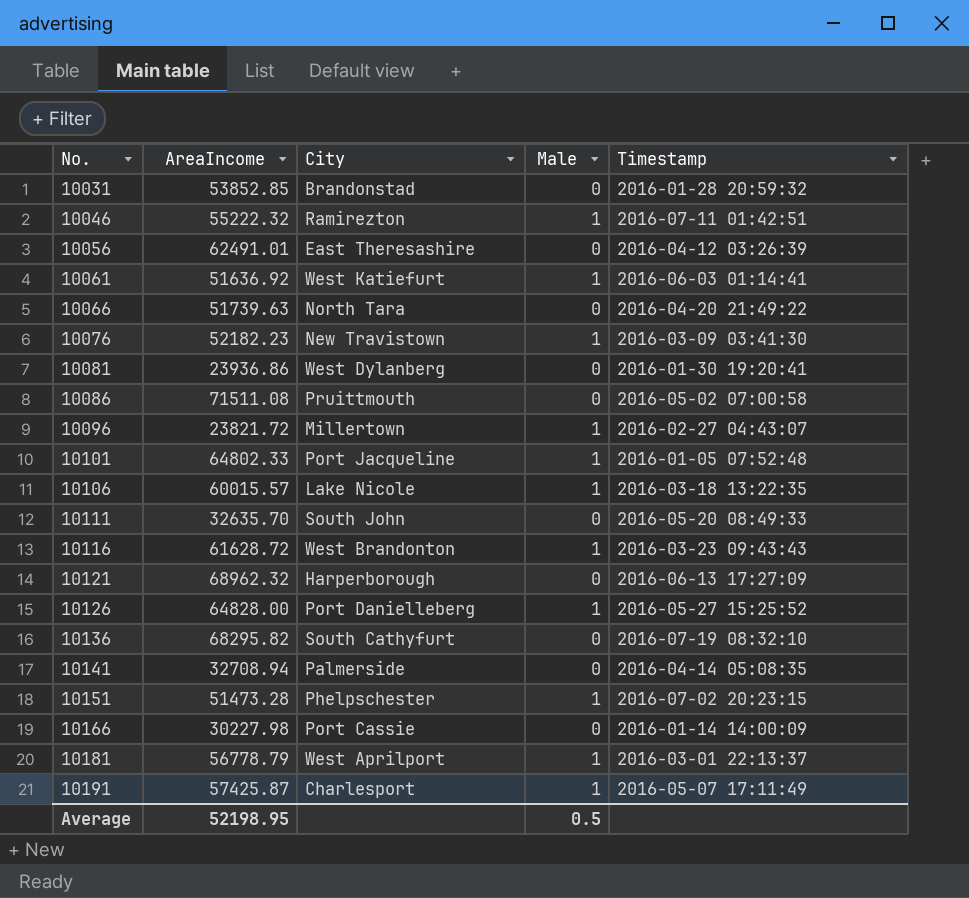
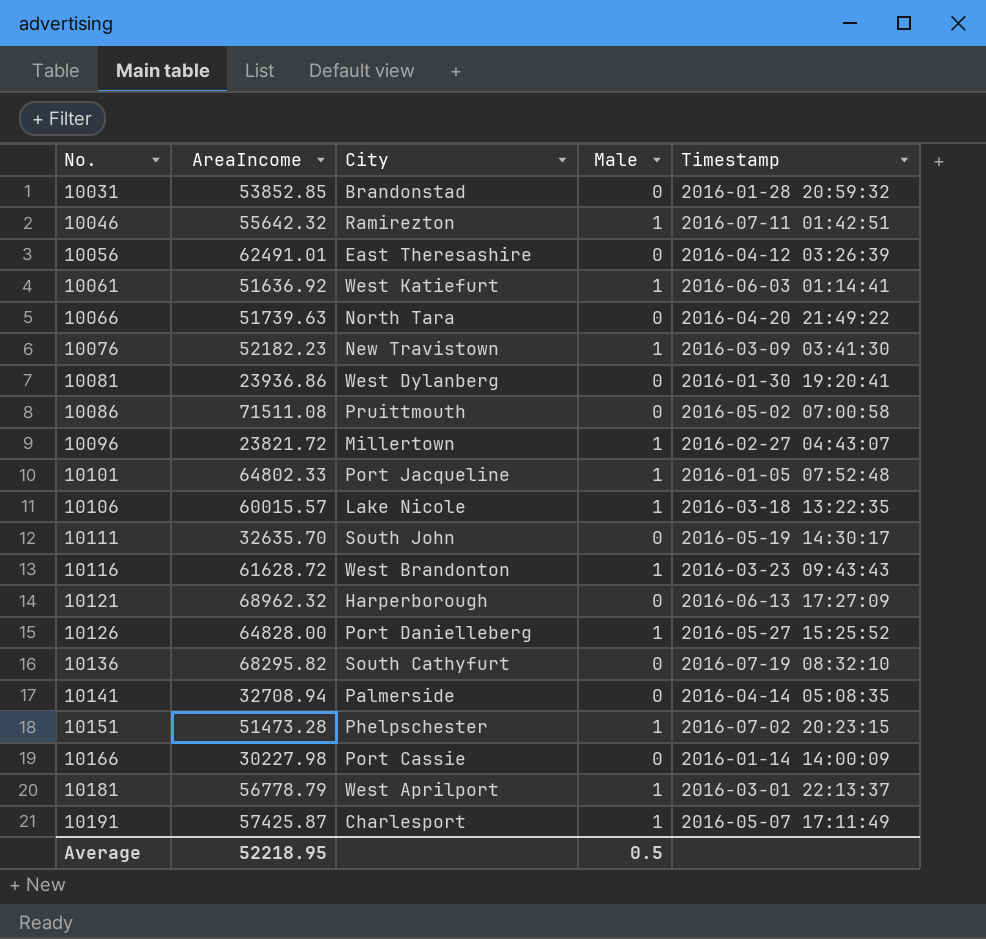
10046 | AreaIncome: 55222.32 -> 55642.32
10111 | Timestamp: 2016-05-20 08:49:33 -> 2016-05-19 14:30:17
Average | AreaIncome: 52198.95 -> 52218.95

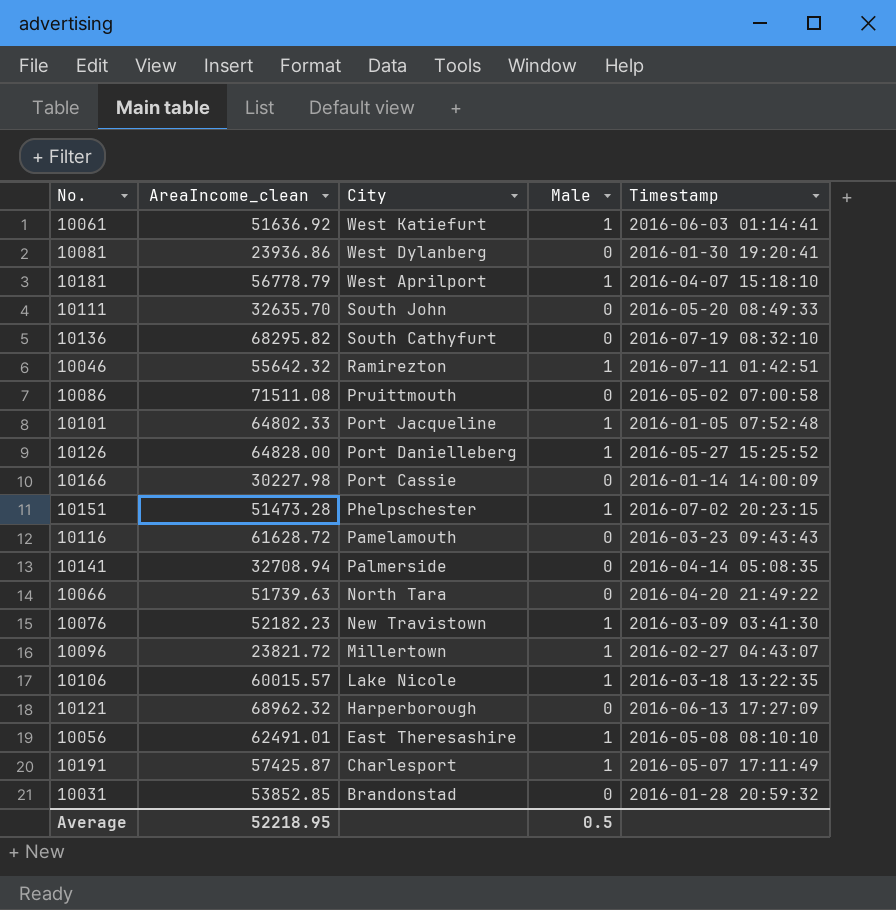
row order: No. ascending -> City descending
column name: AreaIncome -> AreaIncome_clean
10181 | Timestamp: 2016-03-01 22:13:37 -> 2016-04-07 15:18:10
10111 | Timestamp: 2016-05-19 14:30:17 -> 2016-05-20 08:49:33
10116 | City: West Brandonton -> Pamelamouth
10116 | Male: 1 -> 0
10056 | Male: 0 -> 1
10056 | Timestamp: 2016-04-12 03:26:39 -> 2016-05-08 08:10:10

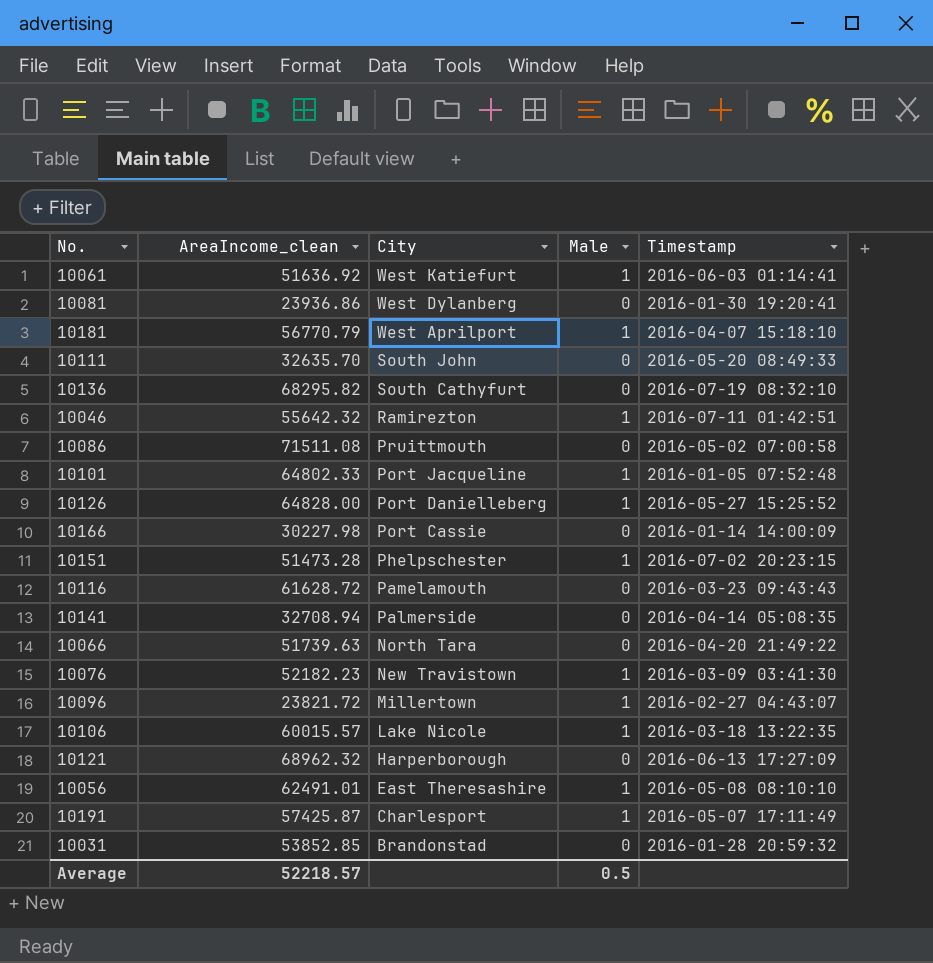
10181 | AreaIncome_clean: 56778.79 -> 56770.79
Average | AreaIncome_clean: 52218.95 -> 52218.57

